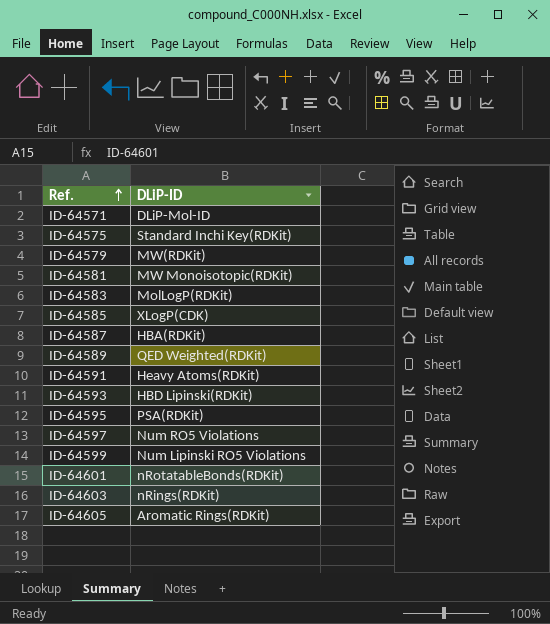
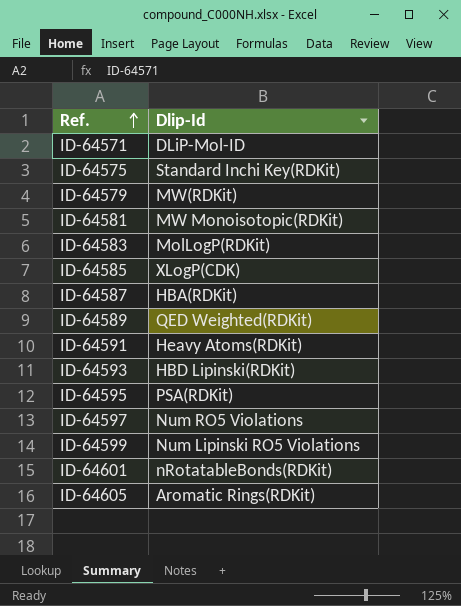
column name: DLiP-ID -> Dlip-Id
row ID-64603: nRings(RDKit) -> none

